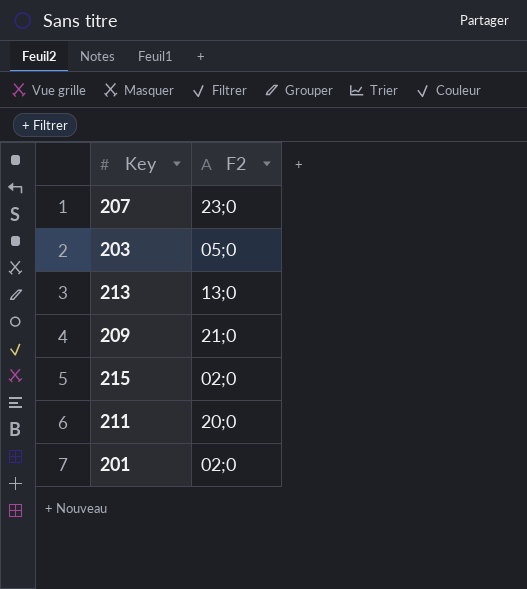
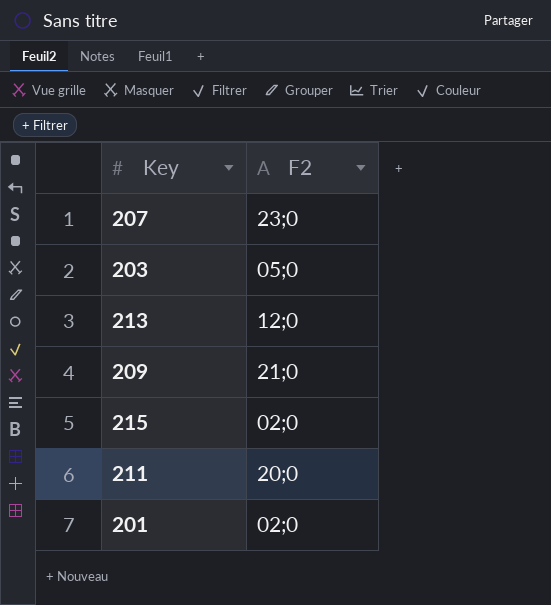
213 | F2: 13;0 -> 12;0

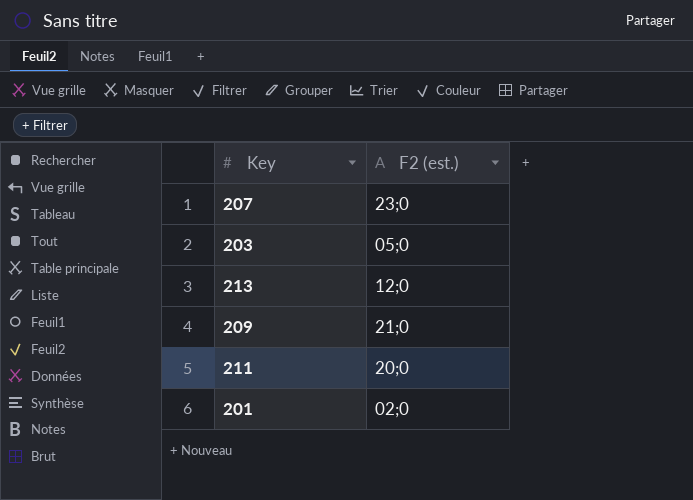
column name: F2 -> F2 (est.)
row 215: 02;0 -> none

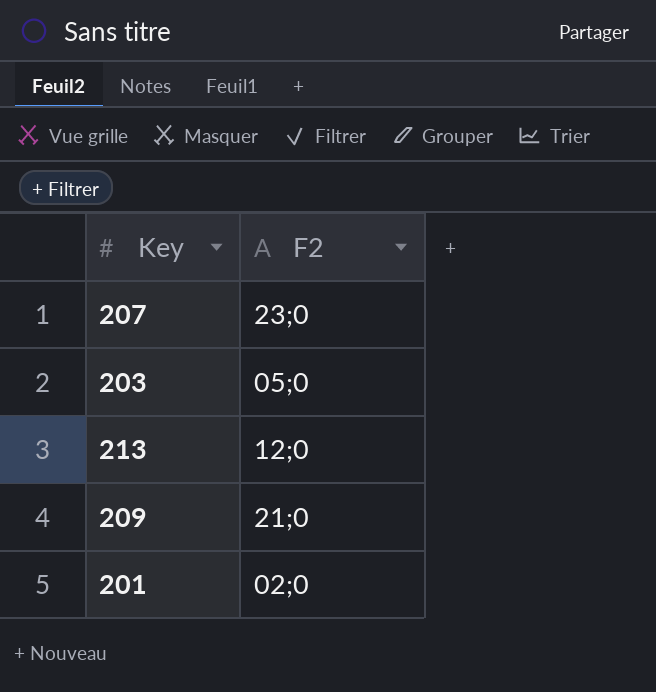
column name: F2 (est.) -> F2
row 211: 20;0 -> none

